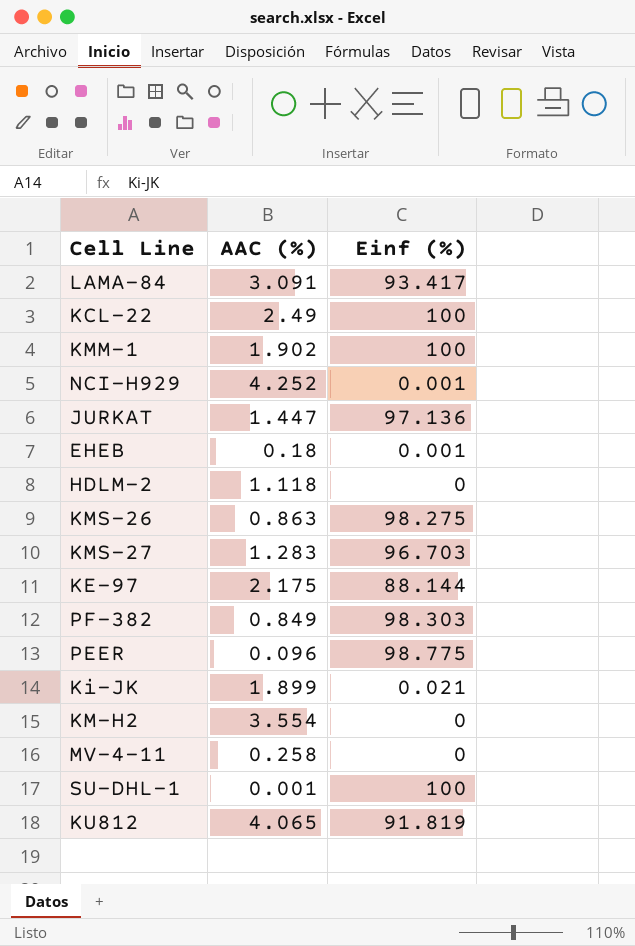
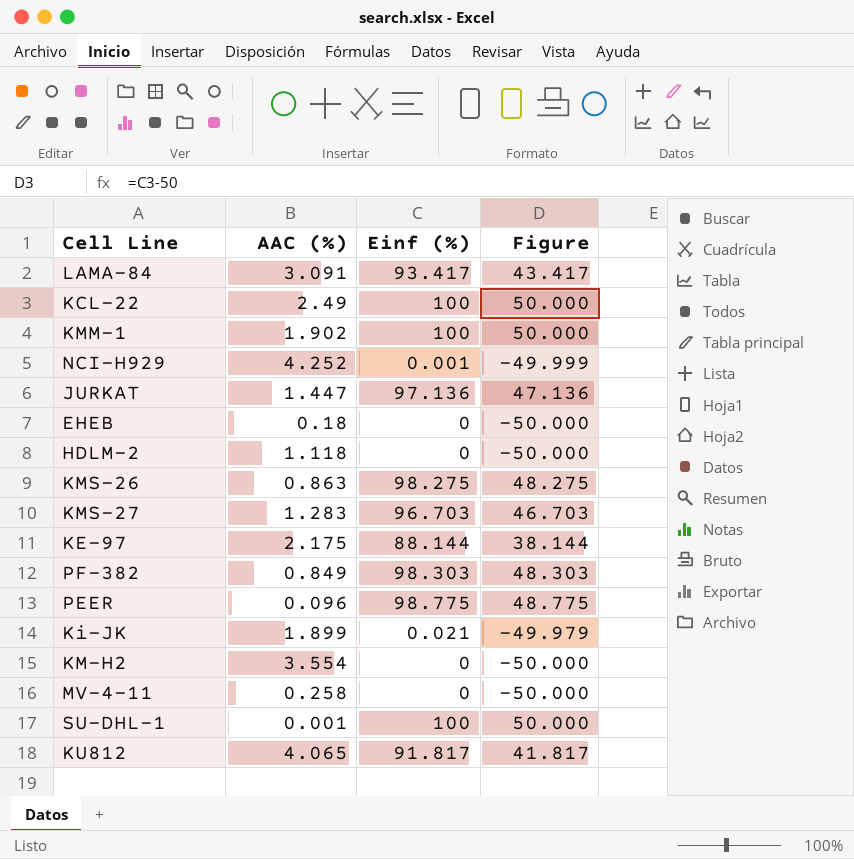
column Figure | formula: none -> [Einf (%)] - 50
EHEB | Einf (%): 0.001 -> 0
KU812 | Einf (%): 91.819 -> 91.817

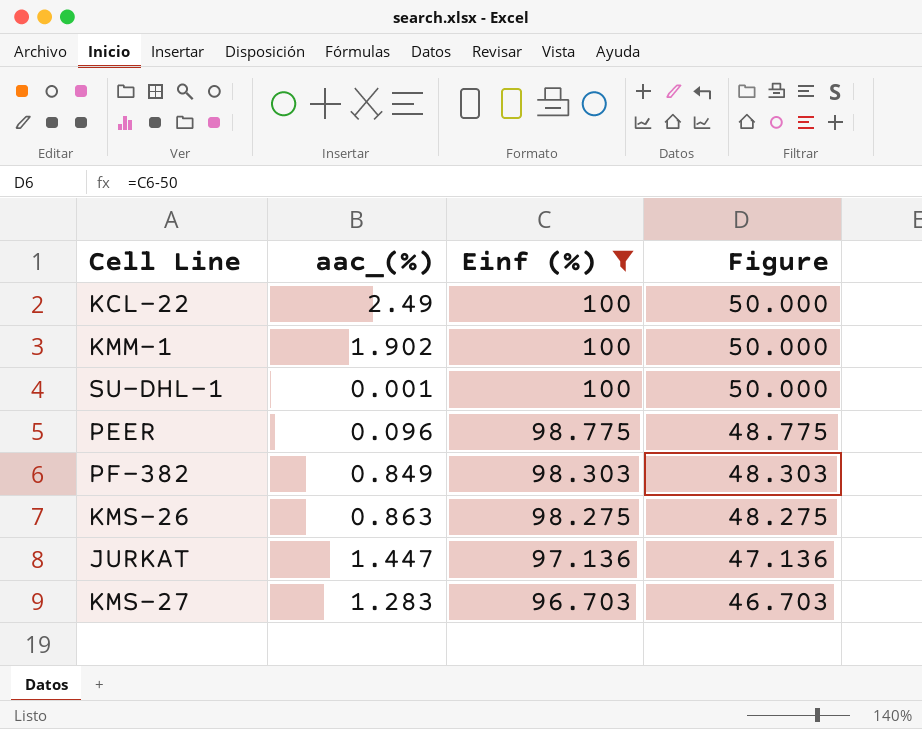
filter: none -> Einf (%) >= 96.703
row order: none -> Einf (%) descending
column name: AAC (%) -> aac_(%)

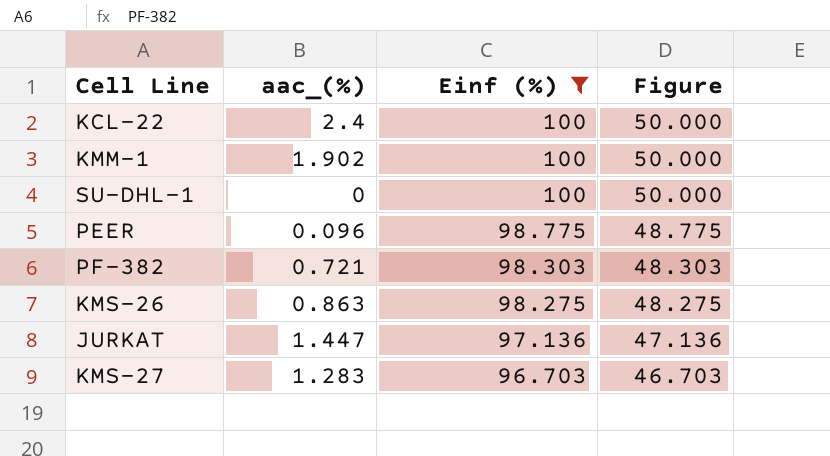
KCL-22 | aac_(%): 2.49 -> 2.4
SU-DHL-1 | aac_(%): 0.001 -> 0
PF-382 | aac_(%): 0.849 -> 0.721

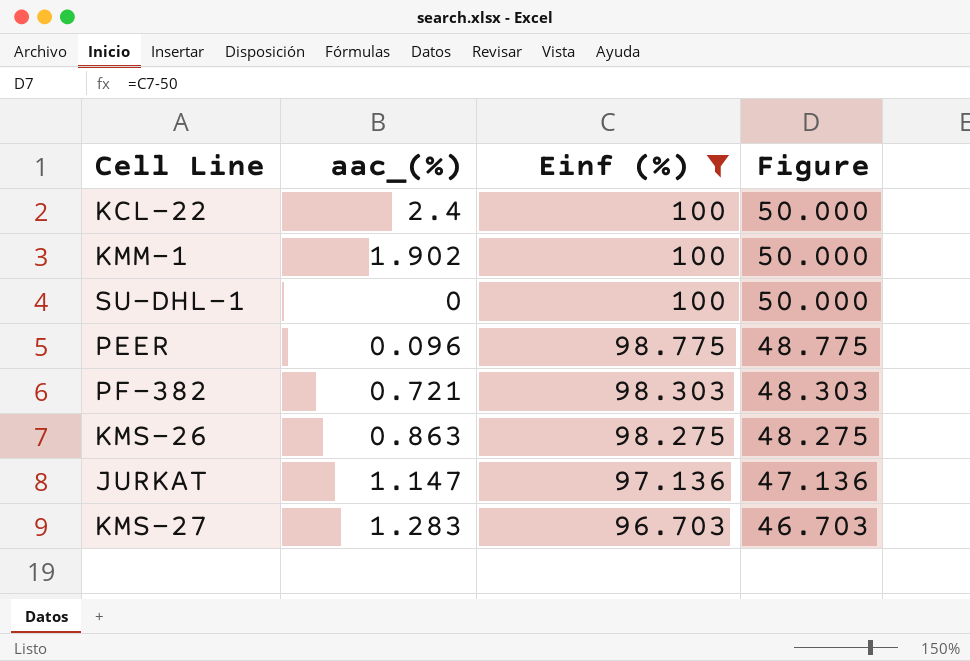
JURKAT | aac_(%): 1.447 -> 1.147

